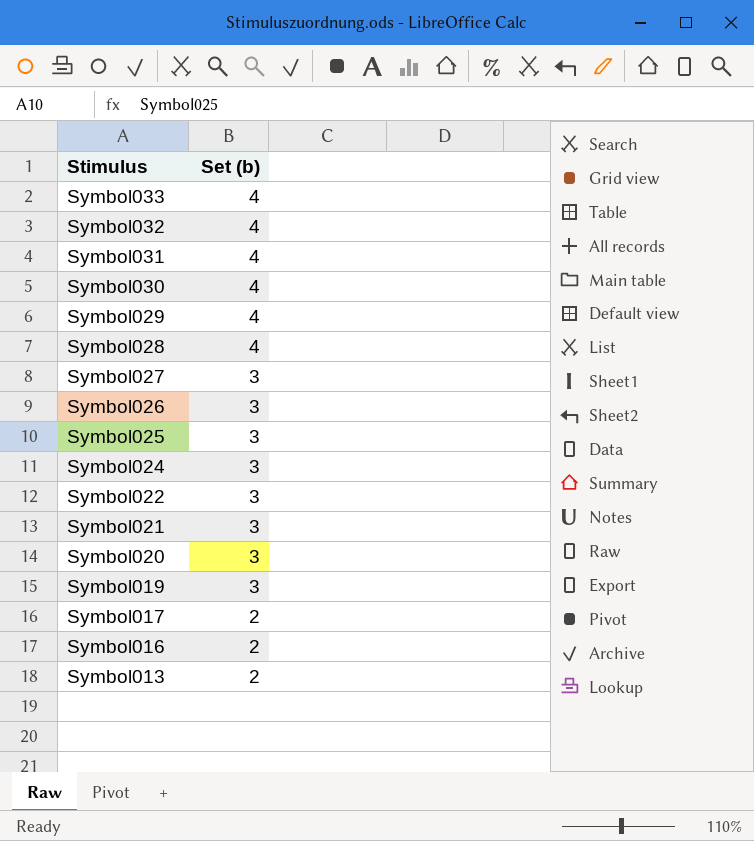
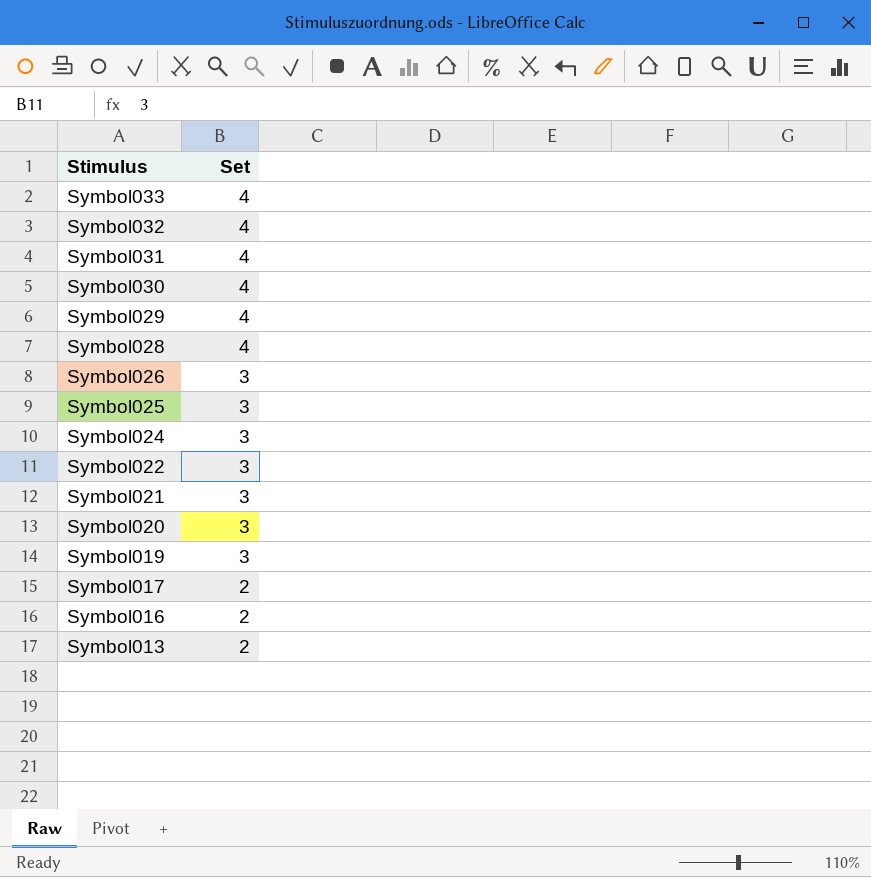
column name: Set (b) -> Set
row Symbol027: 3 -> none

